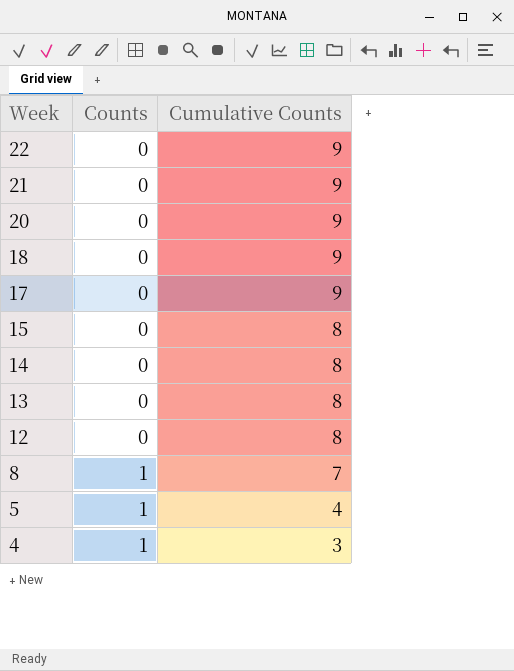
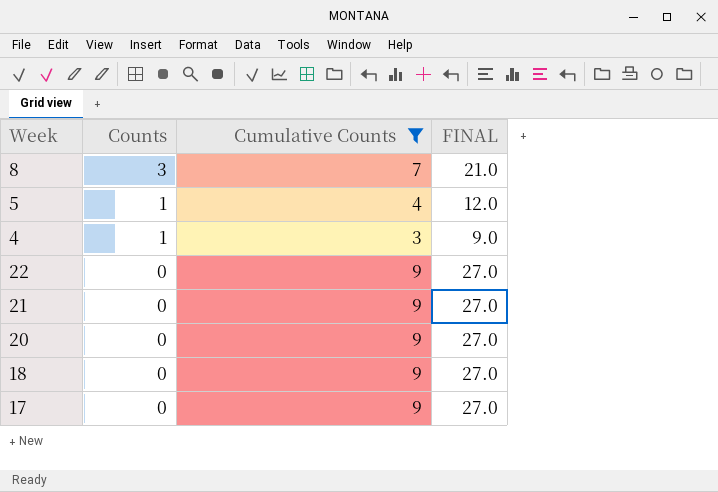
filter: none -> Cumulative Counts != 8
row order: Week descending -> Counts descending
column FINAL | formula: none -> [Cumulative Counts] * 3
8 | Counts: 1 -> 3

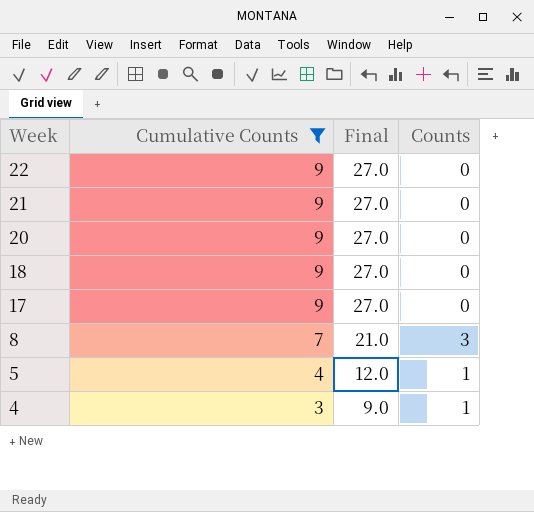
row order: Counts descending -> Week descending
column name: FINAL -> Final
column Counts | position: 2 -> 4

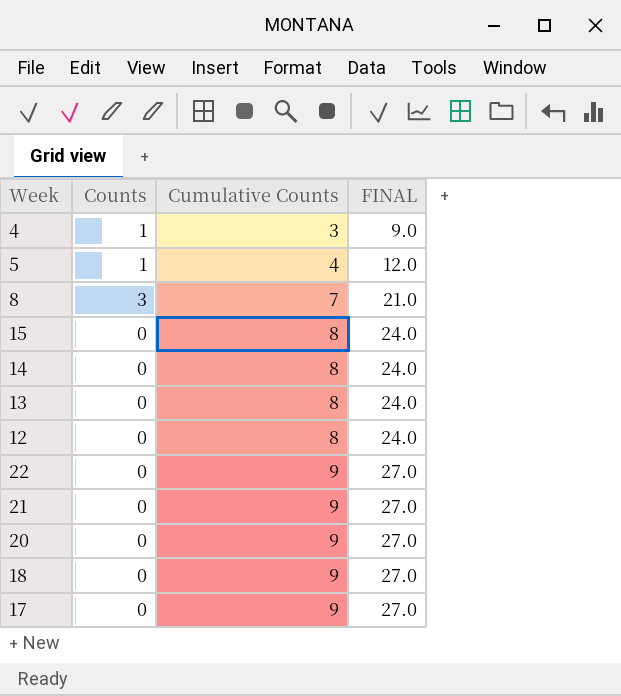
filter: Cumulative Counts != 8 -> none
row order: Week descending -> Cumulative Counts ascending
column Counts | position: 4 -> 2
column name: Final -> FINAL

